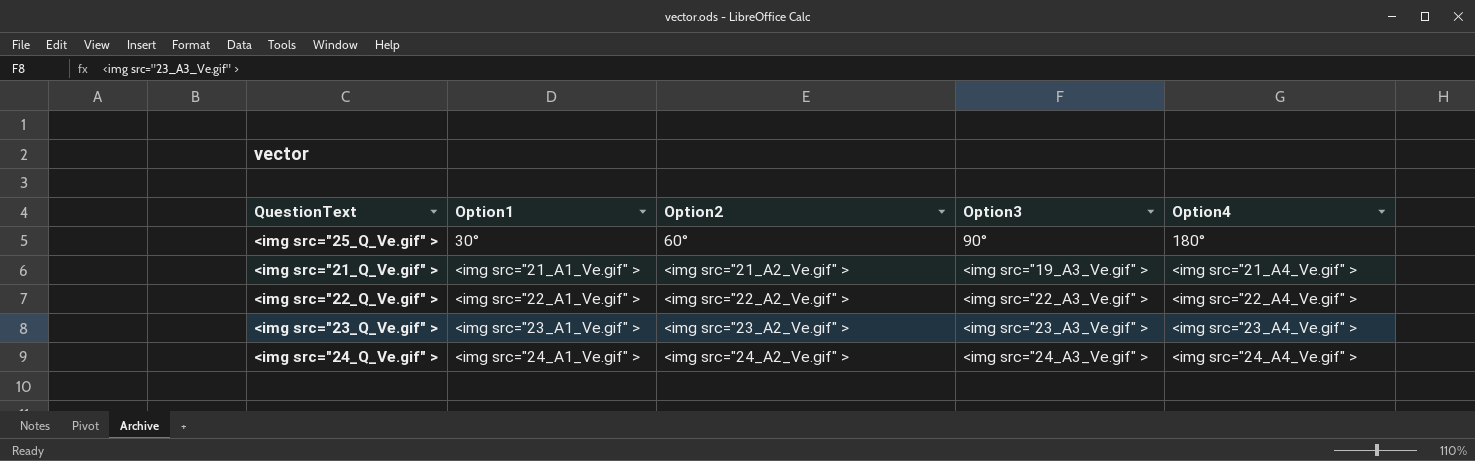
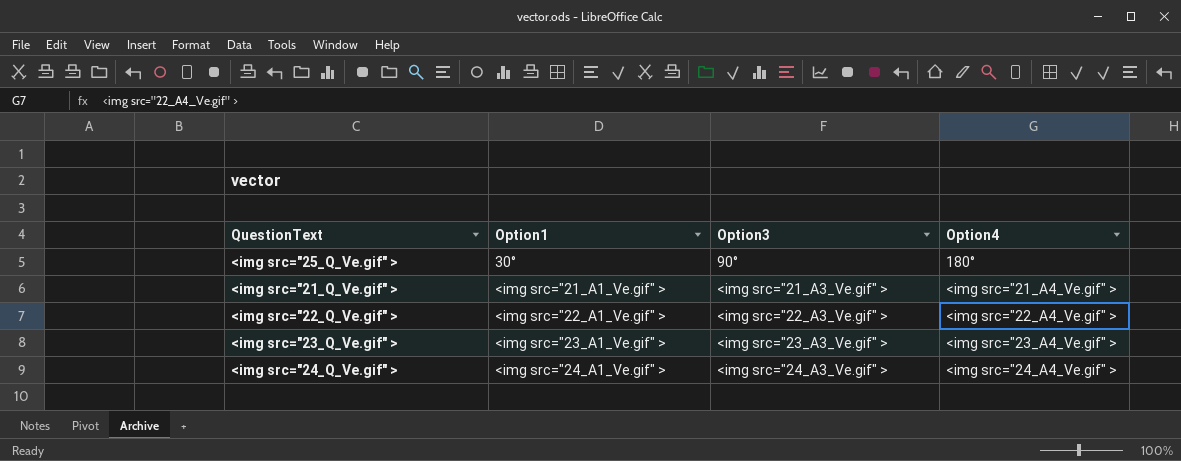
column Option2 | position: 3 -> none
<img src="21_Q_Ve.gif" > | Option3: <img src="19_A3_Ve.gif" > -> <img src="21_A3_Ve.gif" >

